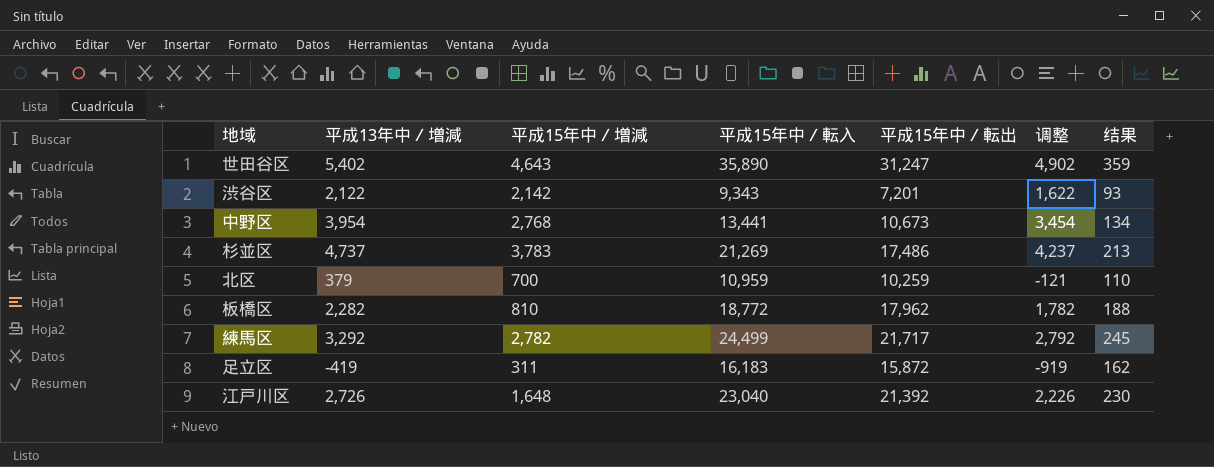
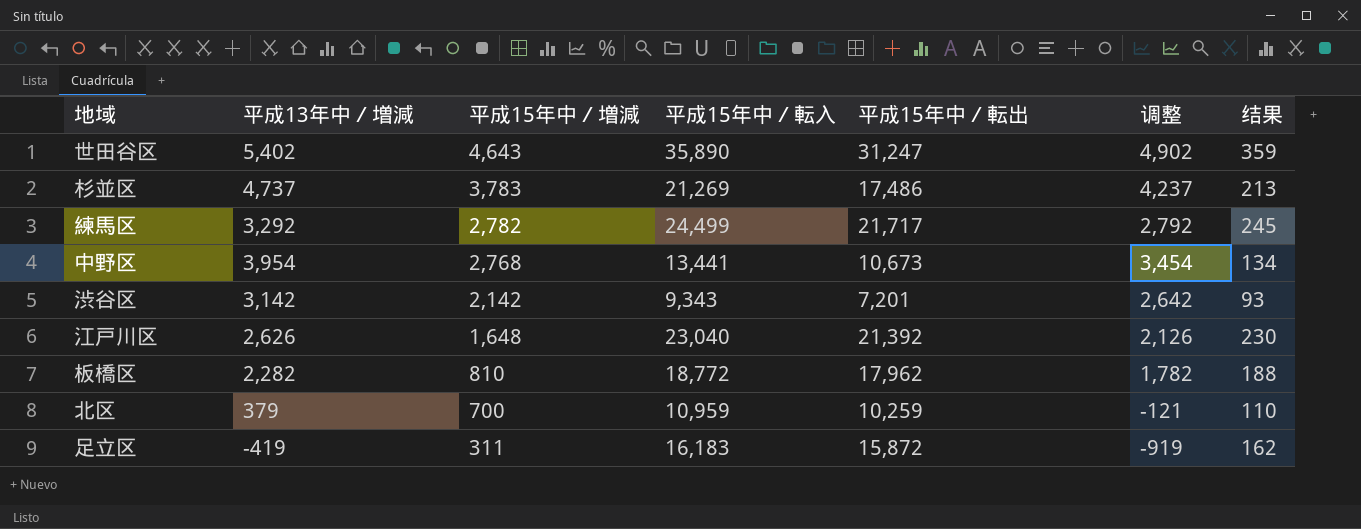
row order: none -> 平成15年中／増減 descending
渋谷区 | 平成13年中／増減: 2,122 -> 3,142
渋谷区 | 调整: 1,622 -> 2,642
江戸川区 | 平成13年中／増減: 2,726 -> 2,626
江戸川区 | 调整: 2,226 -> 2,126

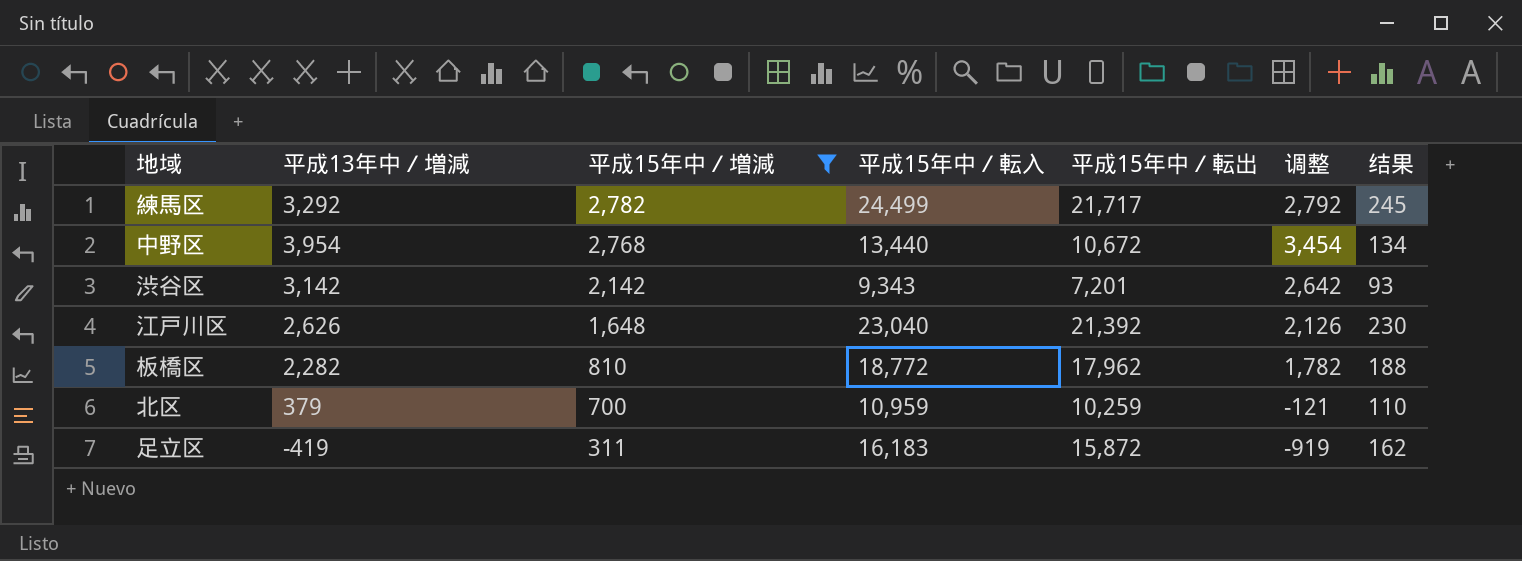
filter: none -> 平成15年中／増減 <= 2,782
中野区 | 平成15年中／転入: 13,441 -> 13,440
中野区 | 平成15年中／転出: 10,673 -> 10,672

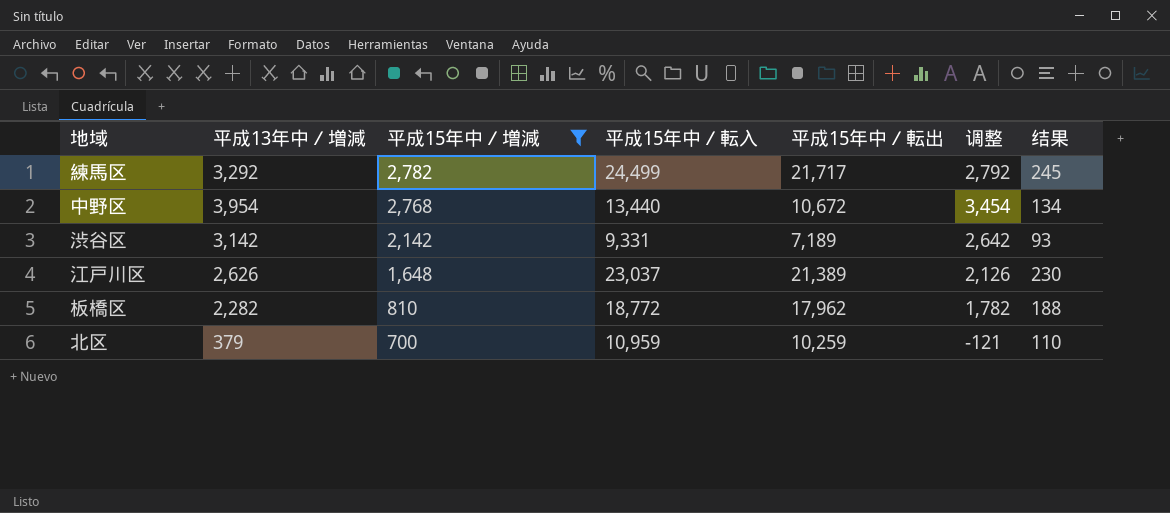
row 足立区: -419 | 311 | 16,183 | 15,872 | -919 | 162 -> none
渋谷区 | 平成15年中／転入: 9,343 -> 9,331
渋谷区 | 平成15年中／転出: 7,201 -> 7,189
江戸川区 | 平成15年中／転入: 23,040 -> 23,037
江戸川区 | 平成15年中／転出: 21,392 -> 21,389

